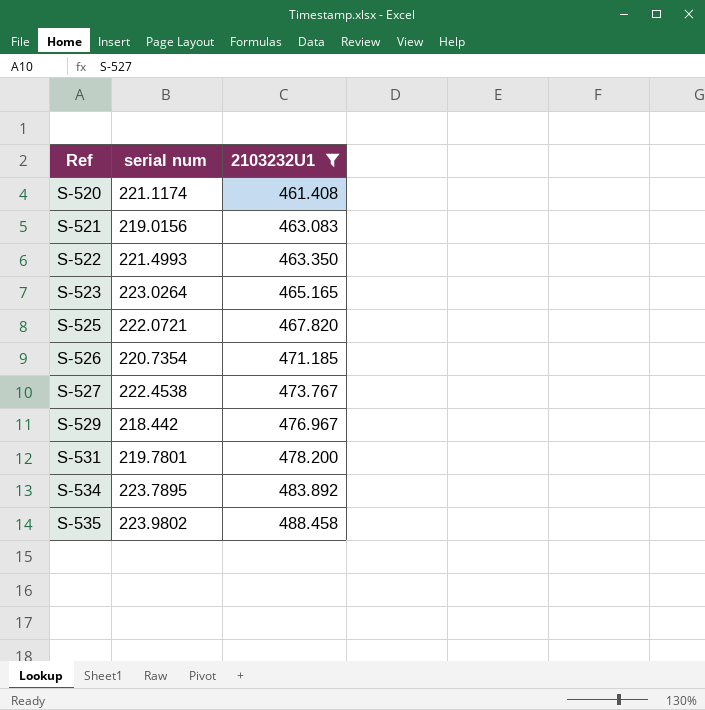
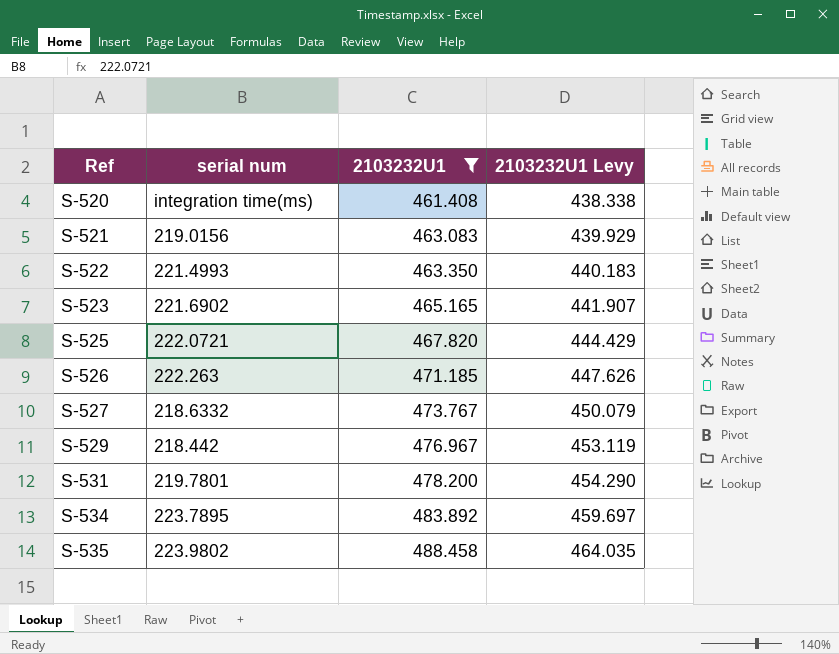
column 2103232U1 Levy | formula: none -> [2103232U1] * 0.95
S-520 | serial num: 221.1174 -> integration time(ms)
S-523 | serial num: 223.0264 -> 221.6902
S-526 | serial num: 220.7354 -> 222.263
S-527 | serial num: 222.4538 -> 218.6332

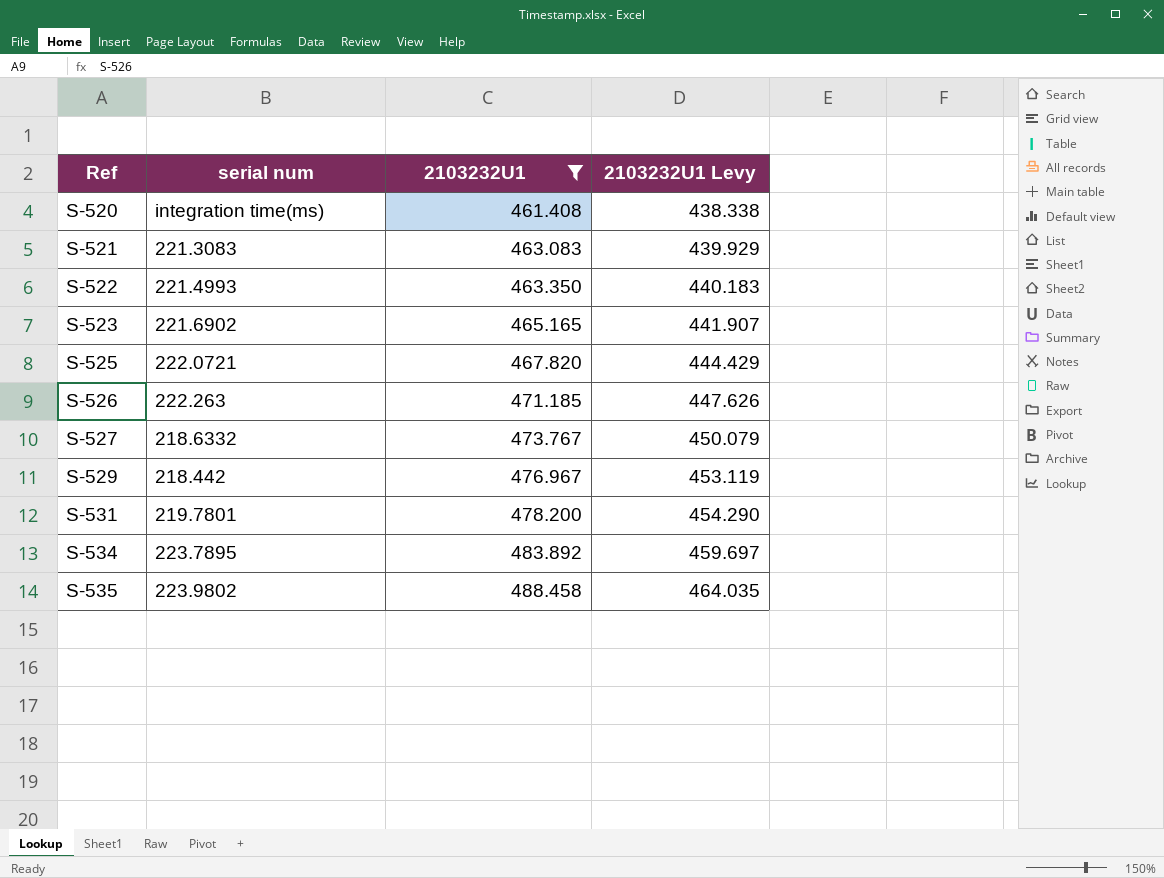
S-521 | serial num: 219.0156 -> 221.3083

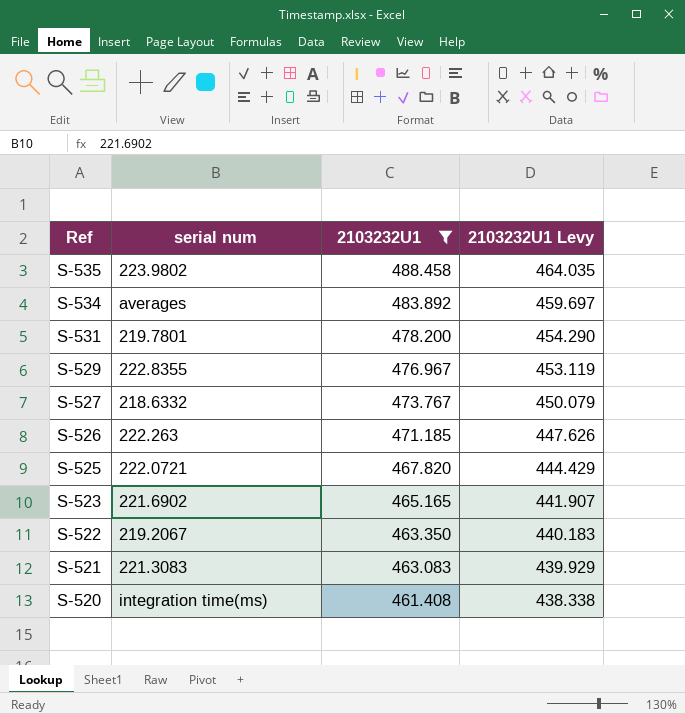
row order: Ref ascending -> Ref descending
S-534 | serial num: 223.7895 -> averages
S-529 | serial num: 218.442 -> 222.8355
S-522 | serial num: 221.4993 -> 219.2067

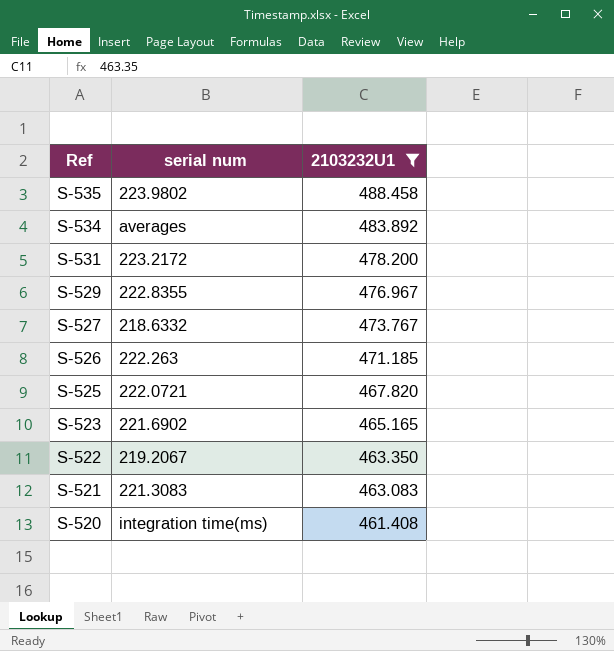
column 2103232U1 Levy | formula: [2103232U1] * 0.95 -> none
S-531 | serial num: 219.7801 -> 223.2172

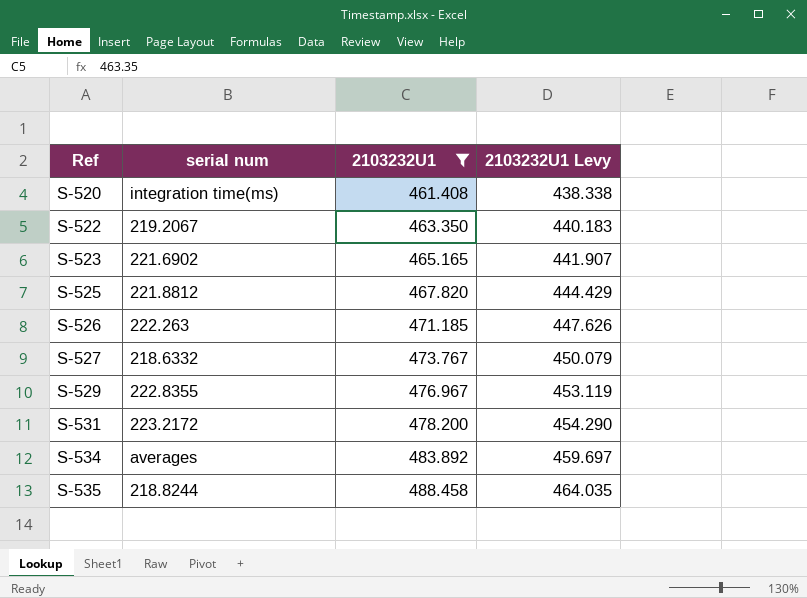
row order: Ref descending -> Ref ascending
column 2103232U1 Levy | formula: none -> [2103232U1] * 0.95
row S-521: 221.3083 | 463.083 -> none
S-525 | serial num: 222.0721 -> 221.8812
S-535 | serial num: 223.9802 -> 218.8244

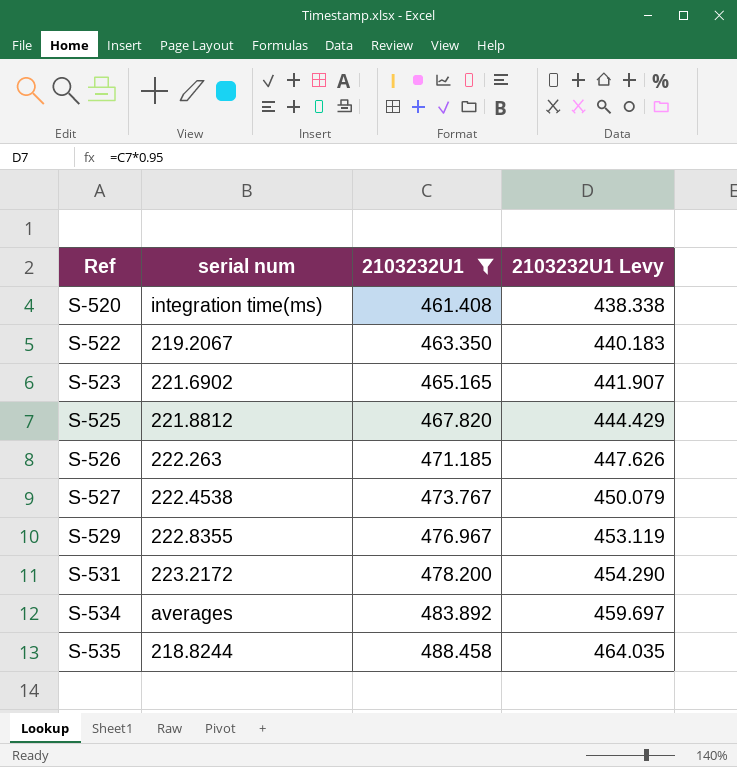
S-527 | serial num: 218.6332 -> 222.4538

